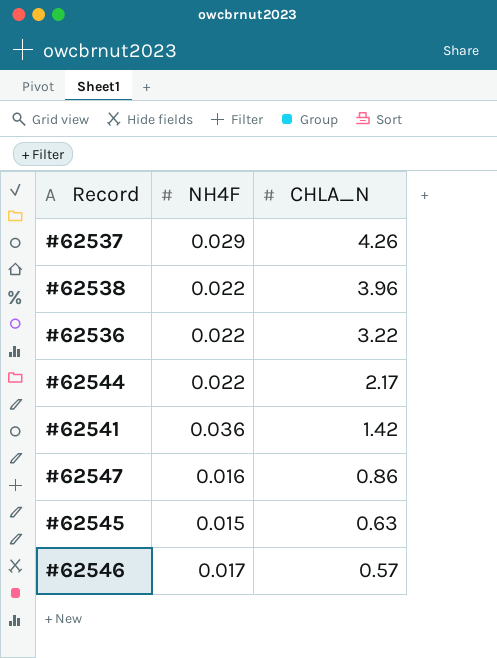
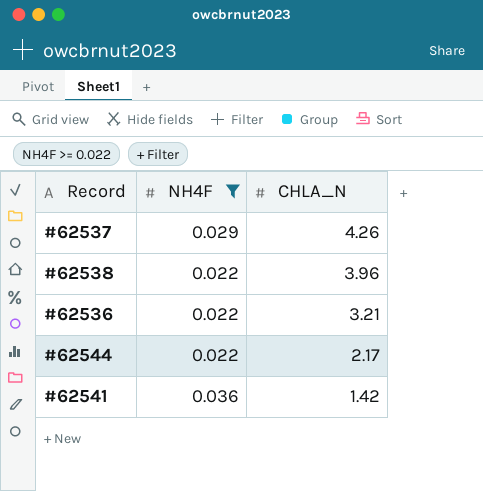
filter: none -> NH4F >= 0.022
#62536 | CHLA_N: 3.22 -> 3.21

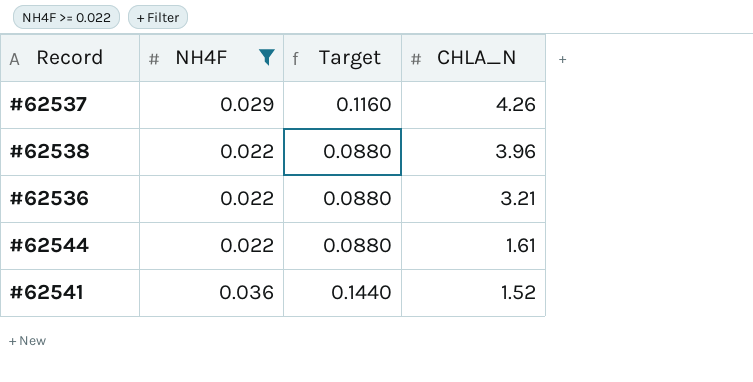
column Target | formula: none -> [NH4F] * 4
#62544 | CHLA_N: 2.17 -> 1.61
#62541 | CHLA_N: 1.42 -> 1.52

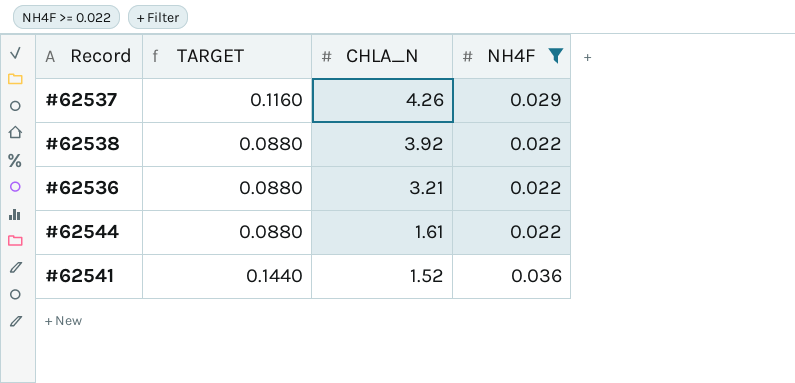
column name: Target -> TARGET
column NH4F | position: 2 -> 4
#62538 | CHLA_N: 3.96 -> 3.92

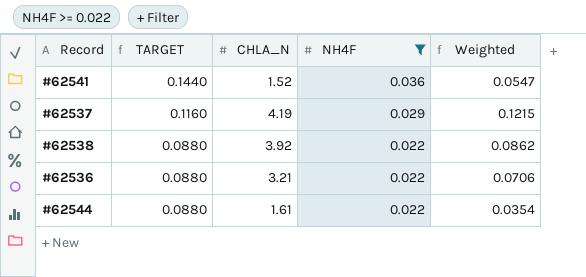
row order: CHLA_N descending -> TARGET descending
column Weighted | formula: none -> [CHLA_N] * [NH4F]
#62537 | CHLA_N: 4.26 -> 4.19

